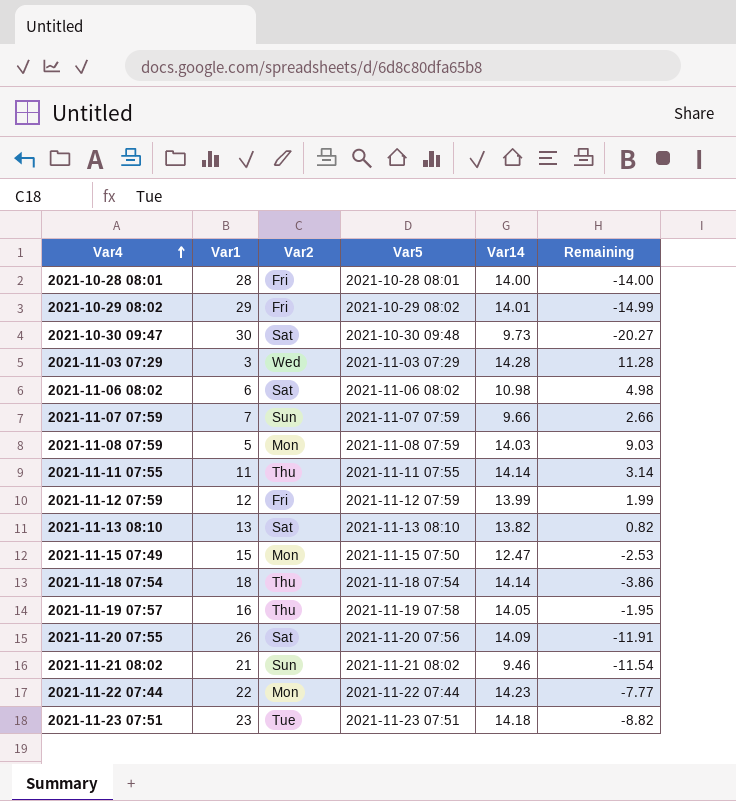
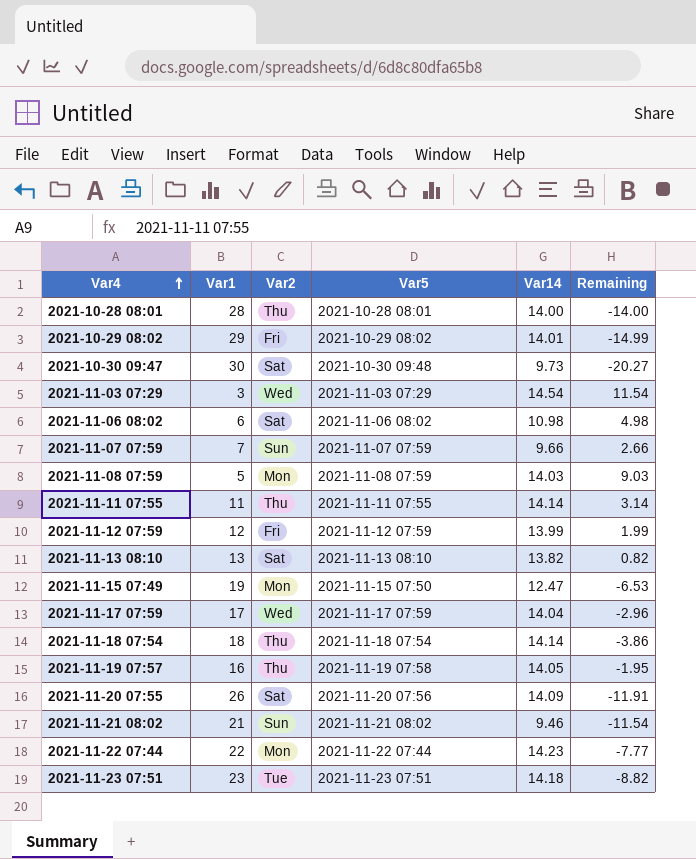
2021-10-28 08:01 | Var2: Fri -> Thu
2021-11-03 07:29 | Var14: 14.28 -> 14.54
2021-11-03 07:29 | Remaining: 11.28 -> 11.54
2021-11-15 07:49 | Var1: 15 -> 19
2021-11-15 07:49 | Remaining: -2.53 -> -6.53
row 2021-11-17 07:59: none -> 17 | Wed | 2021-11-17 07:59 | 14.04 | -2.96

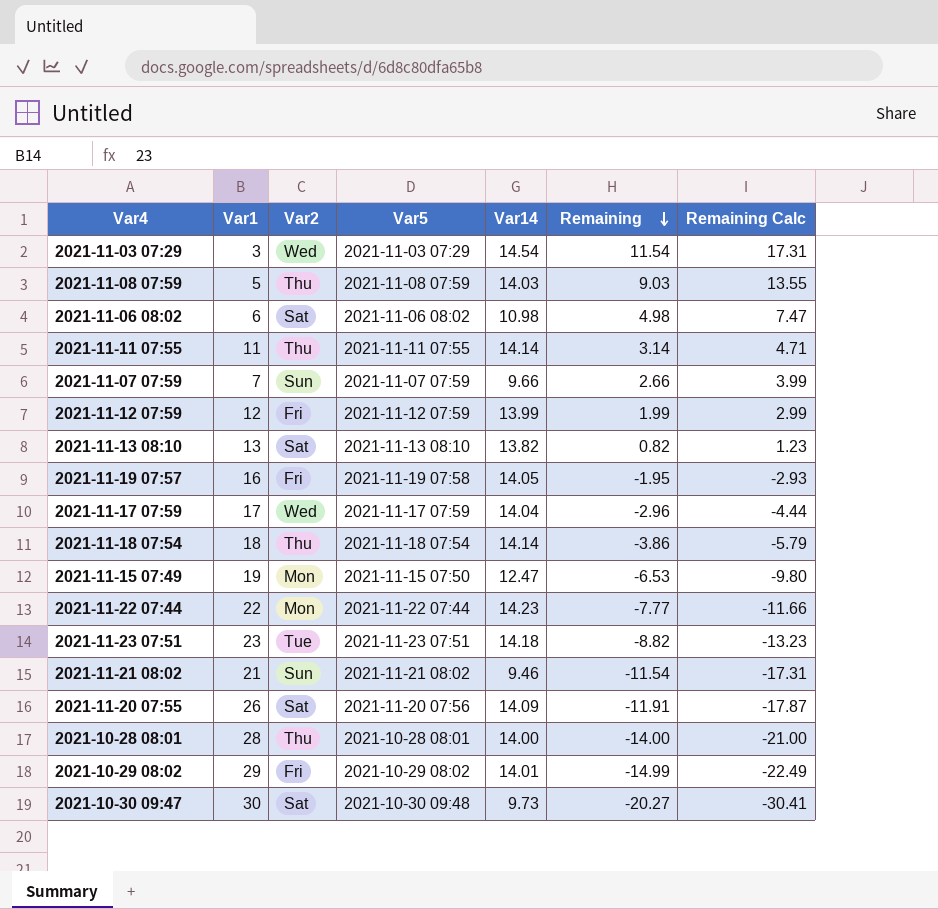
row order: Var4 ascending -> Remaining descending
column Remaining Calc | formula: none -> [Remaining] * 1.5
2021-11-08 07:59 | Var2: Mon -> Thu
2021-11-19 07:57 | Var2: Thu -> Fri

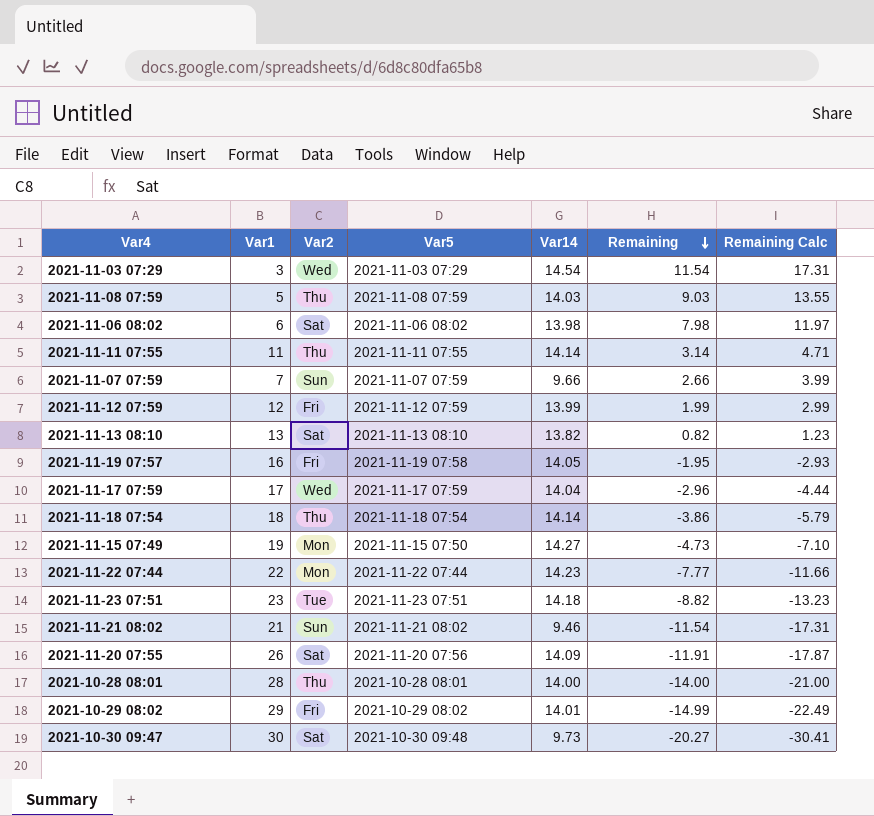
2021-11-06 08:02 | Var14: 10.98 -> 13.98
2021-11-06 08:02 | Remaining: 4.98 -> 7.98
2021-11-06 08:02 | Remaining Calc: 7.47 -> 11.97
2021-11-15 07:49 | Var14: 12.47 -> 14.27
2021-11-15 07:49 | Remaining: -6.53 -> -4.73
2021-11-15 07:49 | Remaining Calc: -9.80 -> -7.10

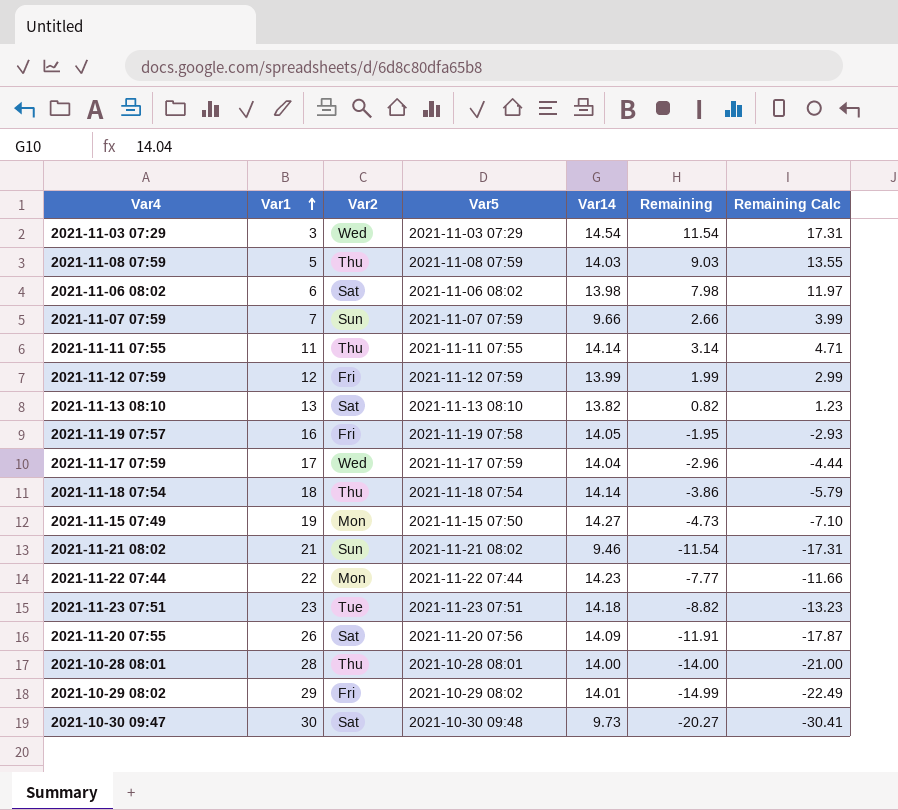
row order: Remaining descending -> Var1 ascending

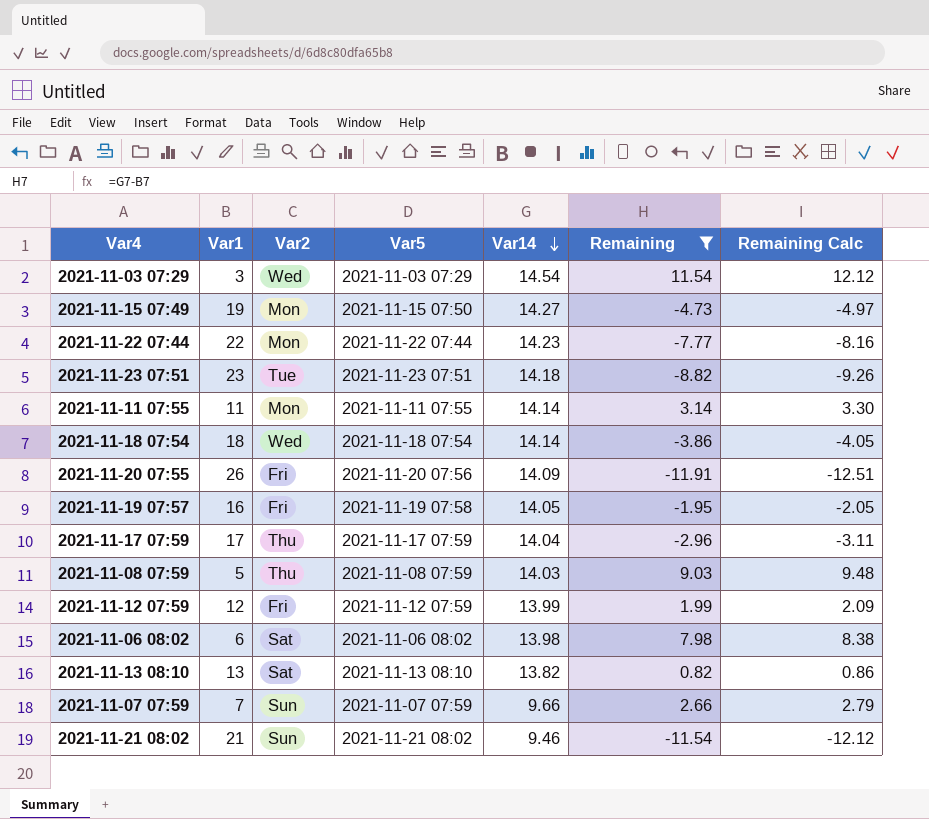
filter: none -> Remaining >= -11.91
row order: Var1 ascending -> Var14 descending
column Remaining Calc | formula: [Remaining] * 1.5 -> [Remaining] * 1.05
2021-11-11 07:55 | Var2: Thu -> Mon
2021-11-18 07:54 | Var2: Thu -> Wed
2021-11-20 07:55 | Var2: Sat -> Fri
2021-11-17 07:59 | Var2: Wed -> Thu

